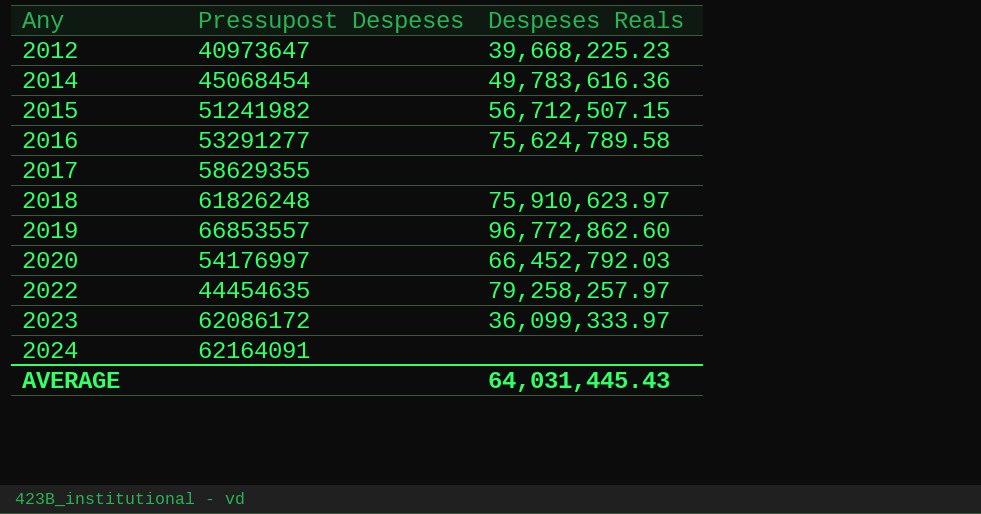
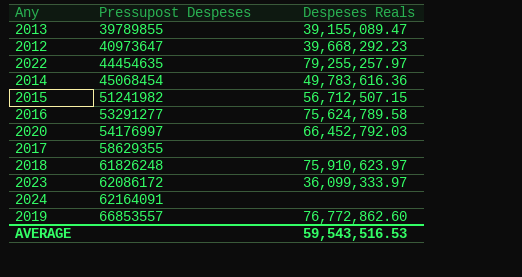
row order: Any ascending -> Pressupost Despeses ascending
row 2013: none -> 39789855 | 39,155,089.47
2012 | Despeses Reals: 39,668,225.23 -> 39,668,292.23
2022 | Despeses Reals: 79,258,257.97 -> 79,255,257.97
2019 | Despeses Reals: 96,772,862.60 -> 76,772,862.60
AVERAGE | Despeses Reals: 64,031,445.43 -> 59,543,516.53

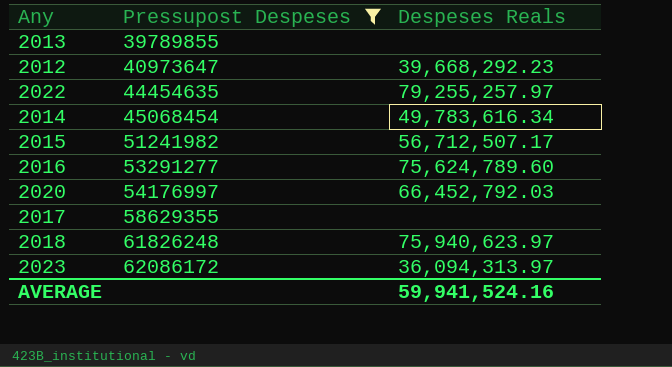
filter: none -> Pressupost Despeses <= 62086172
2013 | Despeses Reals: 39,155,089.47 -> none
2014 | Despeses Reals: 49,783,616.36 -> 49,783,616.34
2015 | Despeses Reals: 56,712,507.15 -> 56,712,507.17
2016 | Despeses Reals: 75,624,789.58 -> 75,624,789.60
2018 | Despeses Reals: 75,910,623.97 -> 75,940,623.97
2023 | Despeses Reals: 36,099,333.97 -> 36,094,313.97
AVERAGE | Despeses Reals: 59,543,516.53 -> 59,941,524.16

